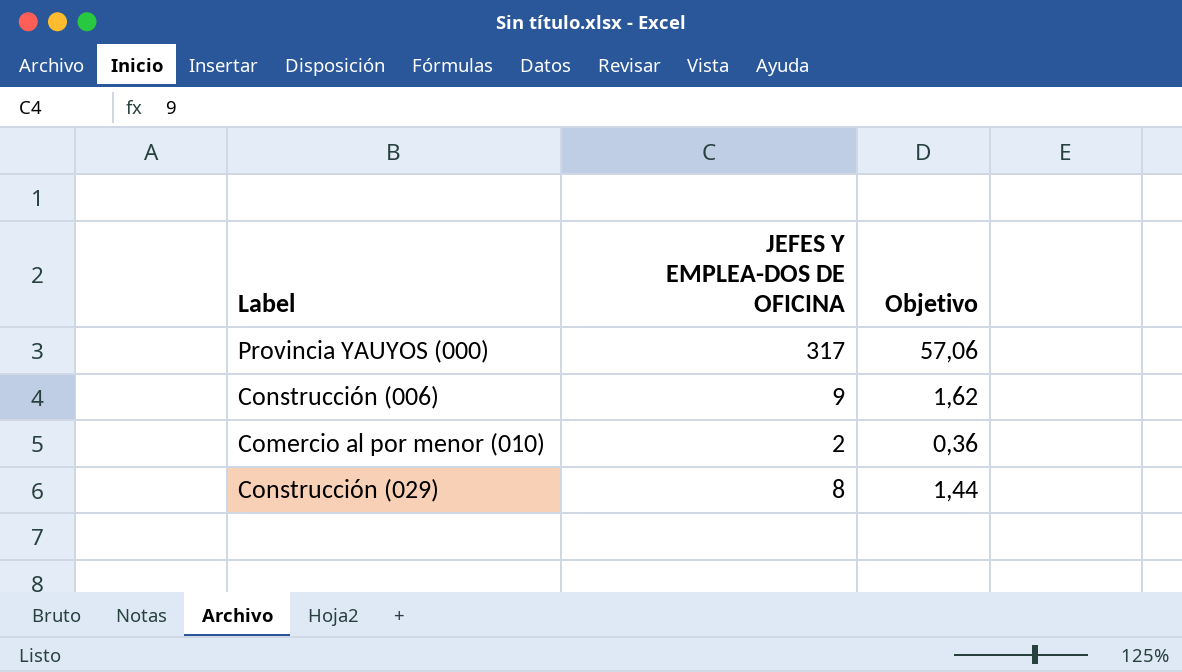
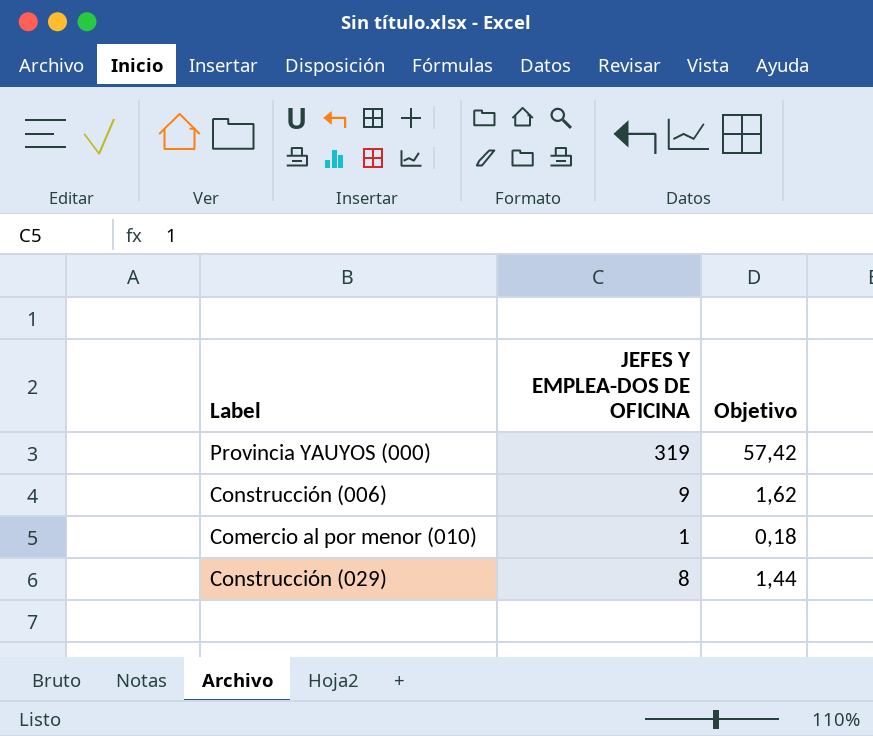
Provincia YAUYOS (000) | JEFES Y EMPLEA-DOS DE OFICINA: 317 -> 319
Provincia YAUYOS (000) | Objetivo: 57,06 -> 57,42
Comercio al por menor (010) | JEFES Y EMPLEA-DOS DE OFICINA: 2 -> 1
Comercio al por menor (010) | Objetivo: 0,36 -> 0,18

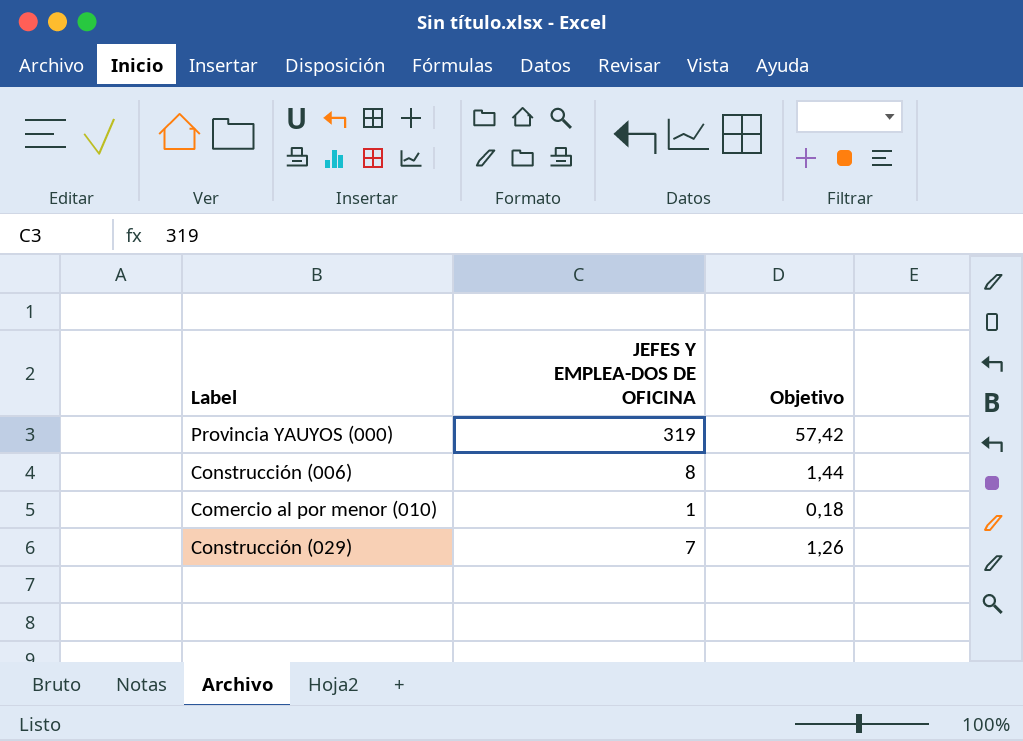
Construcción (006) | JEFES Y EMPLEA-DOS DE OFICINA: 9 -> 8
Construcción (006) | Objetivo: 1,62 -> 1,44
Construcción (029) | JEFES Y EMPLEA-DOS DE OFICINA: 8 -> 7
Construcción (029) | Objetivo: 1,44 -> 1,26

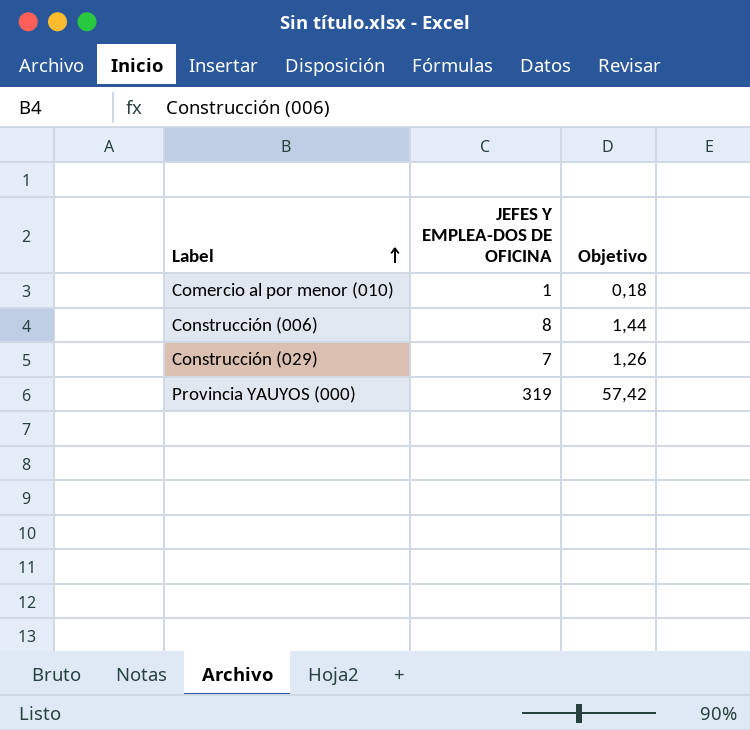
row order: none -> Label ascending

